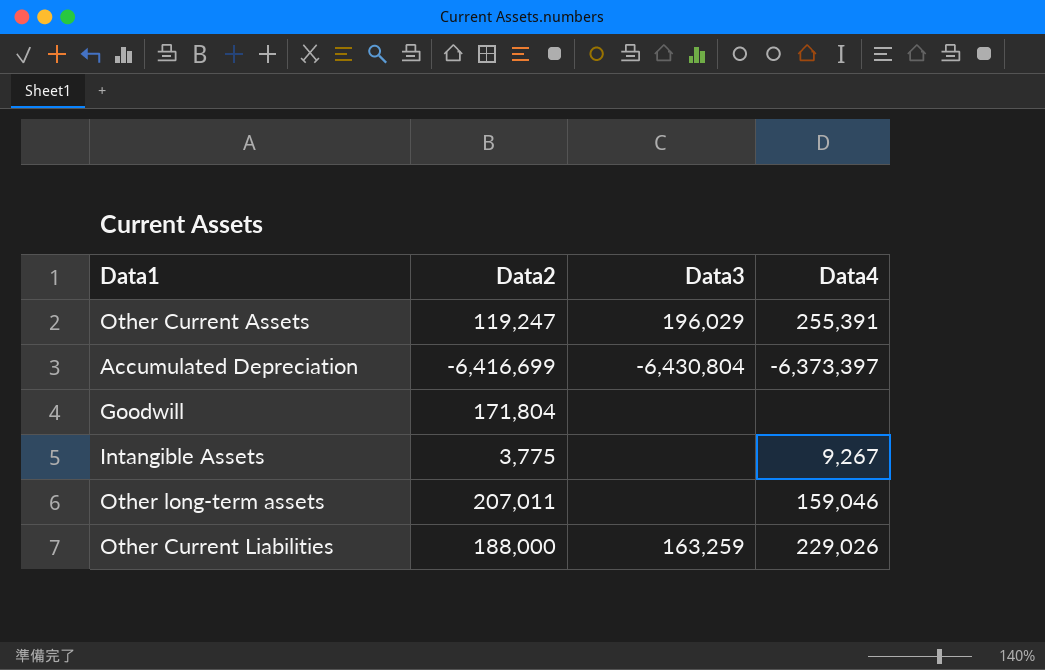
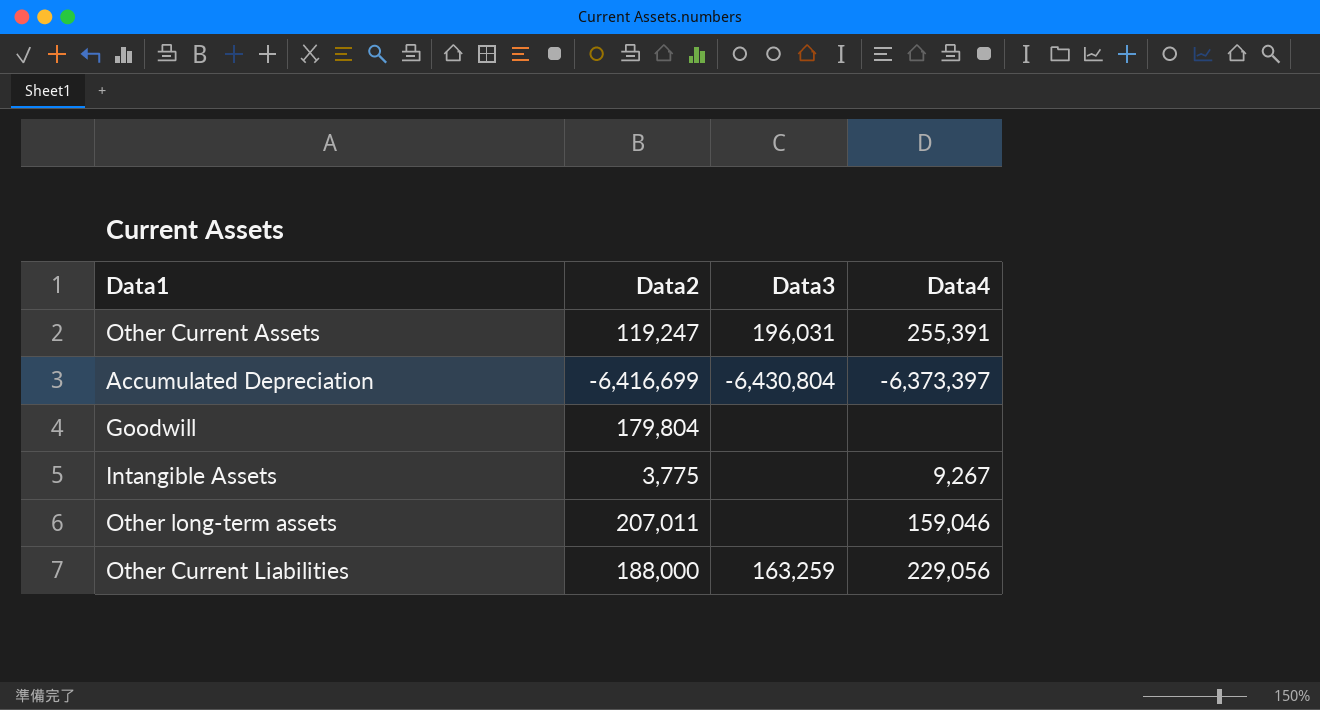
Other Current Assets | Data3: 196,029 -> 196,031
Goodwill | Data2: 171,804 -> 179,804
Other Current Liabilities | Data4: 229,026 -> 229,056

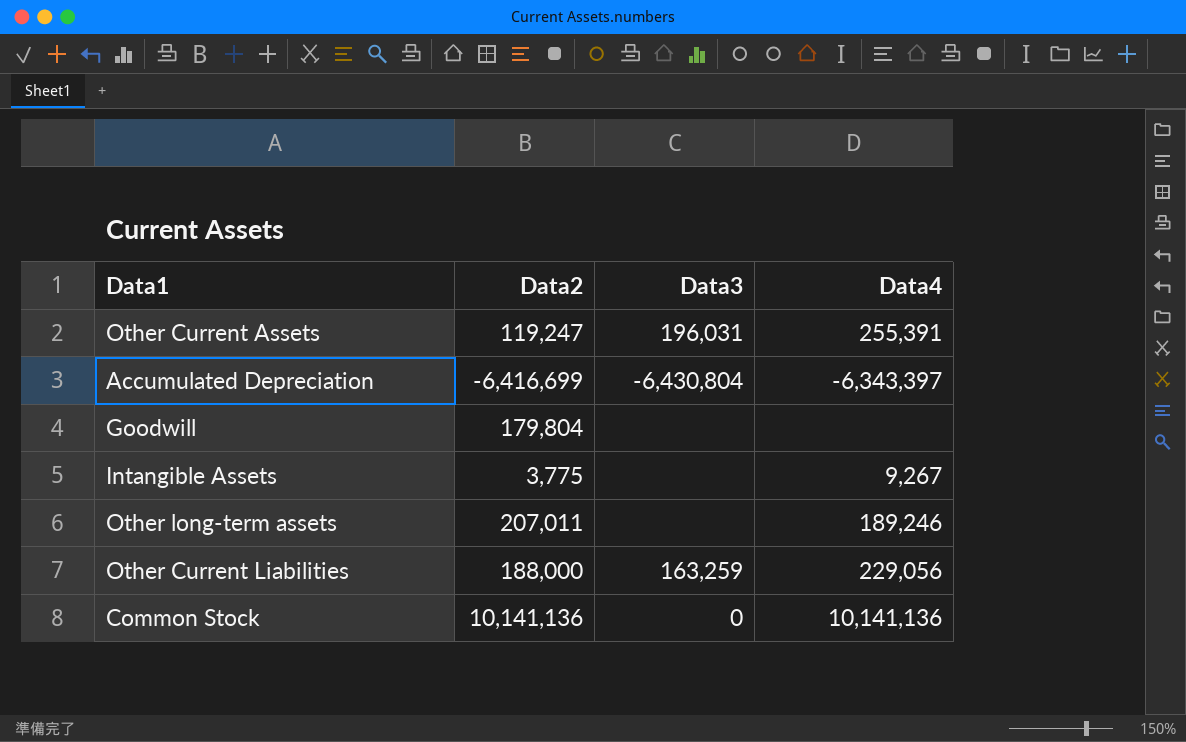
Accumulated Depreciation | Data4: -6,373,397 -> -6,343,397
Other long-term assets | Data4: 159,046 -> 189,246
row Common Stock: none -> 10,141,136 | 0 | 10,141,136

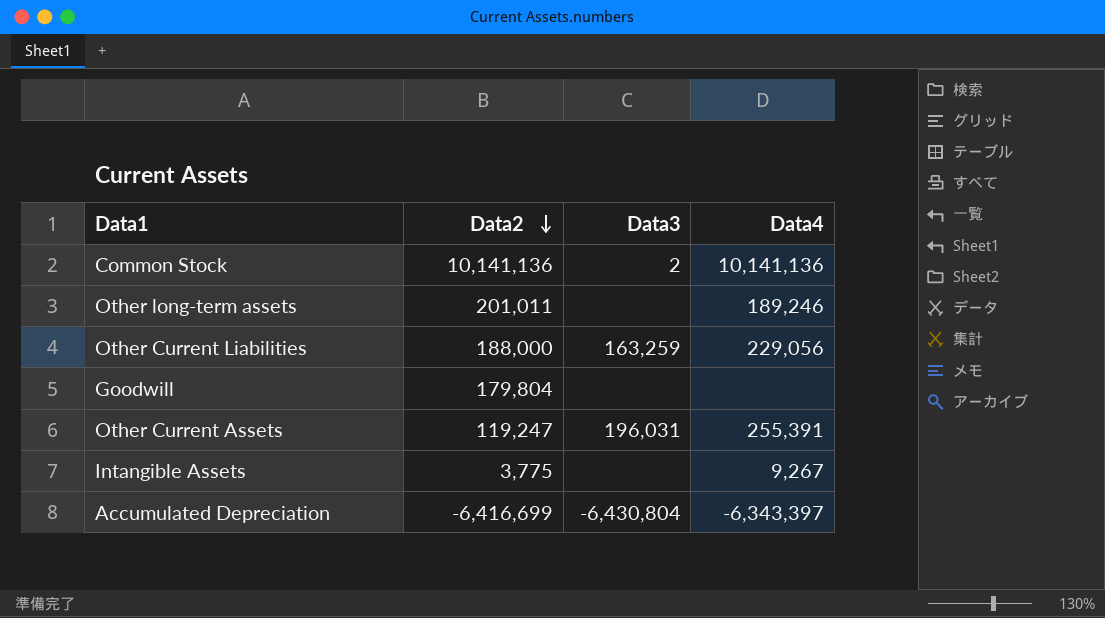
row order: none -> Data2 descending
Common Stock | Data3: 0 -> 2
Other long-term assets | Data2: 207,011 -> 201,011

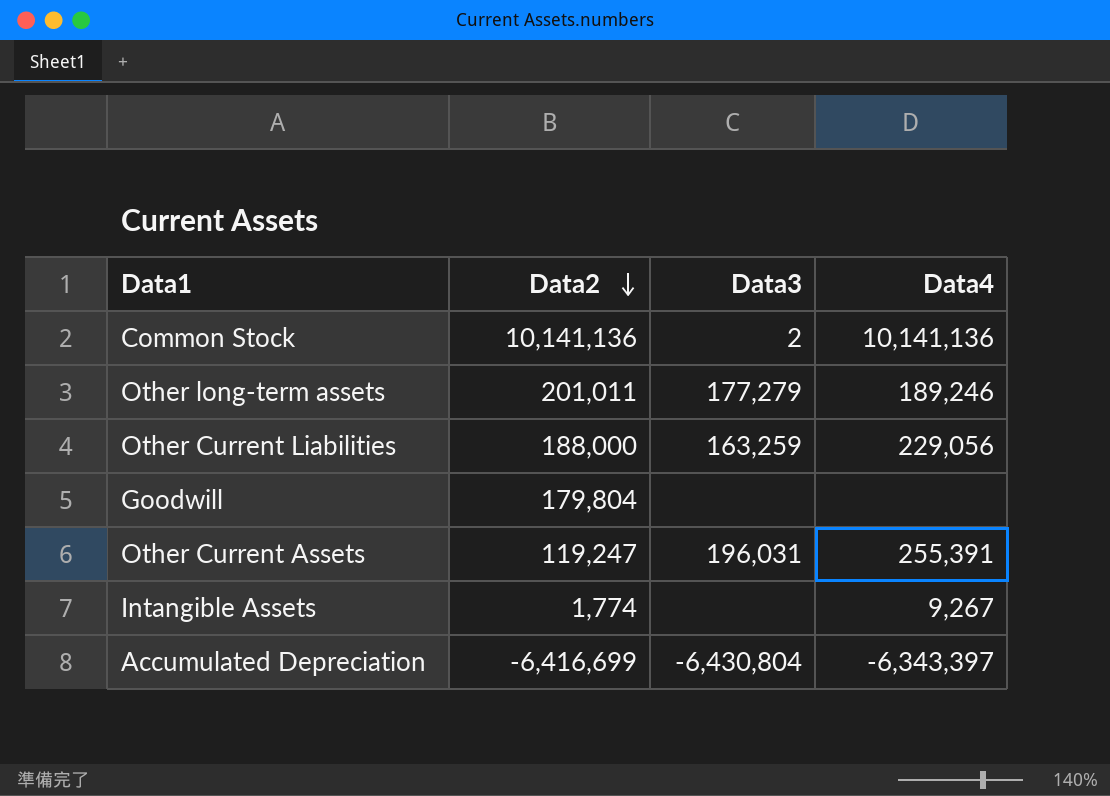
Other long-term assets | Data3: none -> 177,279
Intangible Assets | Data2: 3,775 -> 1,774

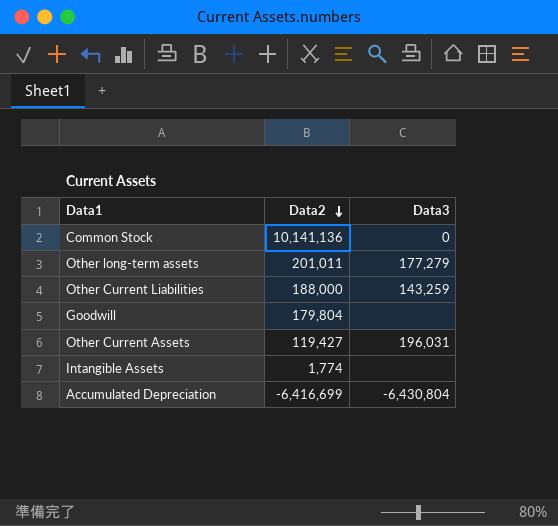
column Data4 | position: 4 -> none
Common Stock | Data3: 2 -> 0
Other Current Liabilities | Data3: 163,259 -> 143,259
Other Current Assets | Data2: 119,247 -> 119,427

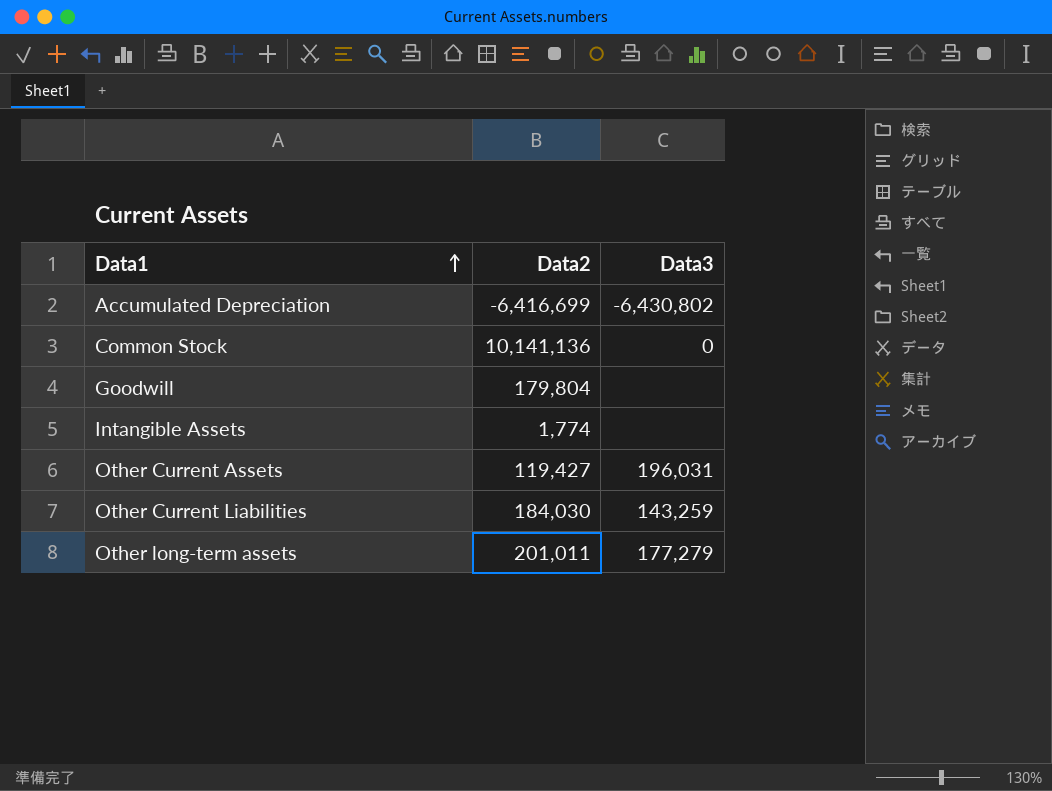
row order: Data2 descending -> Data1 ascending
Accumulated Depreciation | Data3: -6,430,804 -> -6,430,802
Other Current Liabilities | Data2: 188,000 -> 184,030

